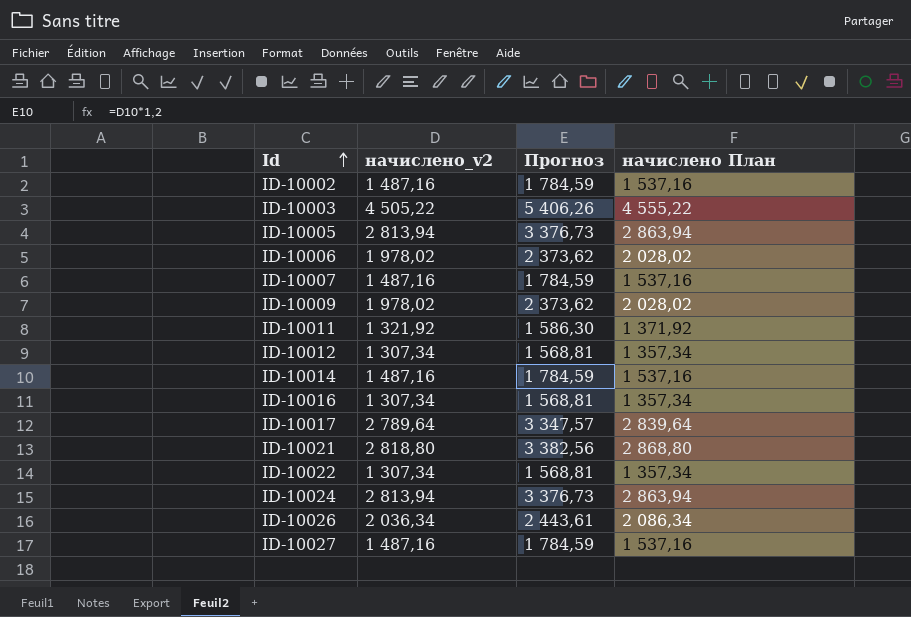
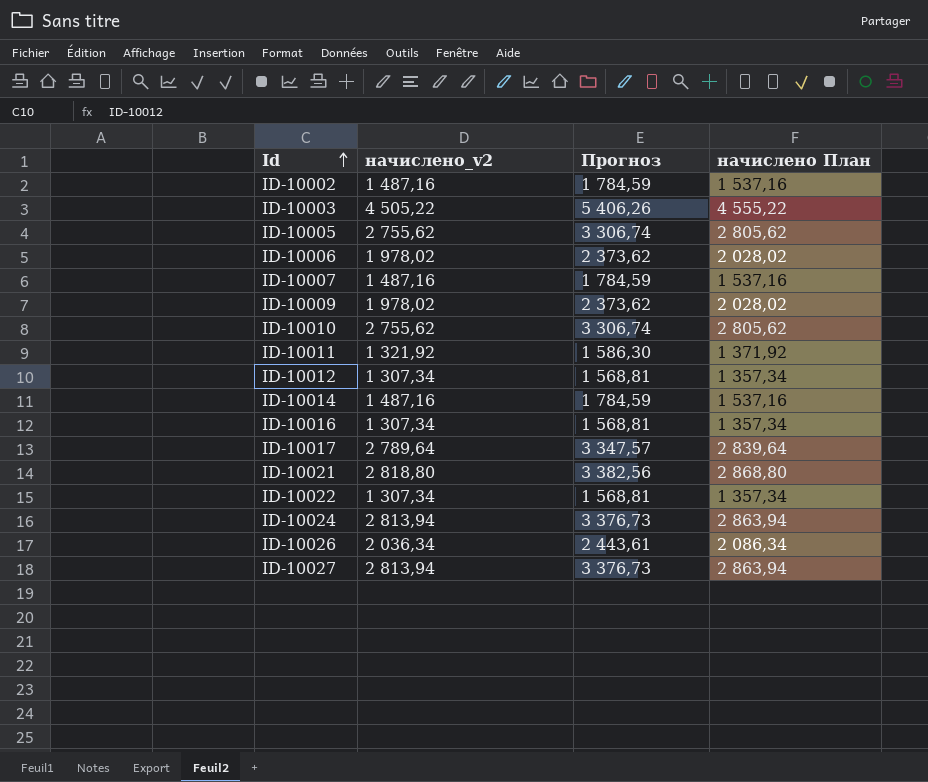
ID-10005 | начислено_v2: 2 813,94 -> 2 755,62
ID-10005 | Прогноз: 3 376,73 -> 3 306,74
ID-10005 | начислено План: 2 863,94 -> 2 805,62
row ID-10010: none -> 2 755,62 | 3 306,74 | 2 805,62
ID-10027 | начислено_v2: 1 487,16 -> 2 813,94
ID-10027 | Прогноз: 1 784,59 -> 3 376,73
ID-10027 | начислено План: 1 537,16 -> 2 863,94

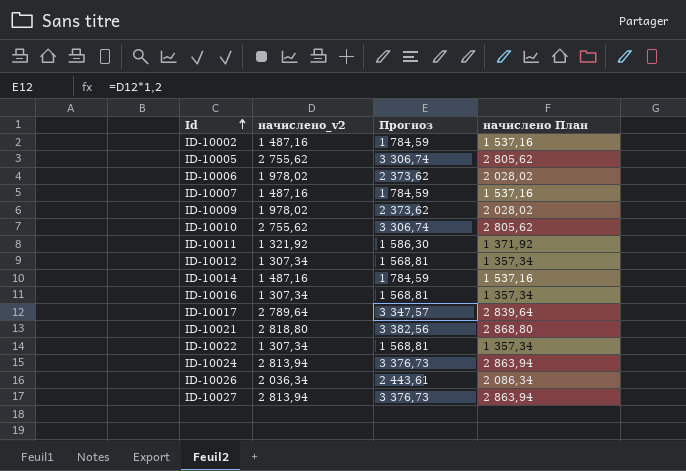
row ID-10003: 4 505,22 | 5 406,26 | 4 555,22 -> none

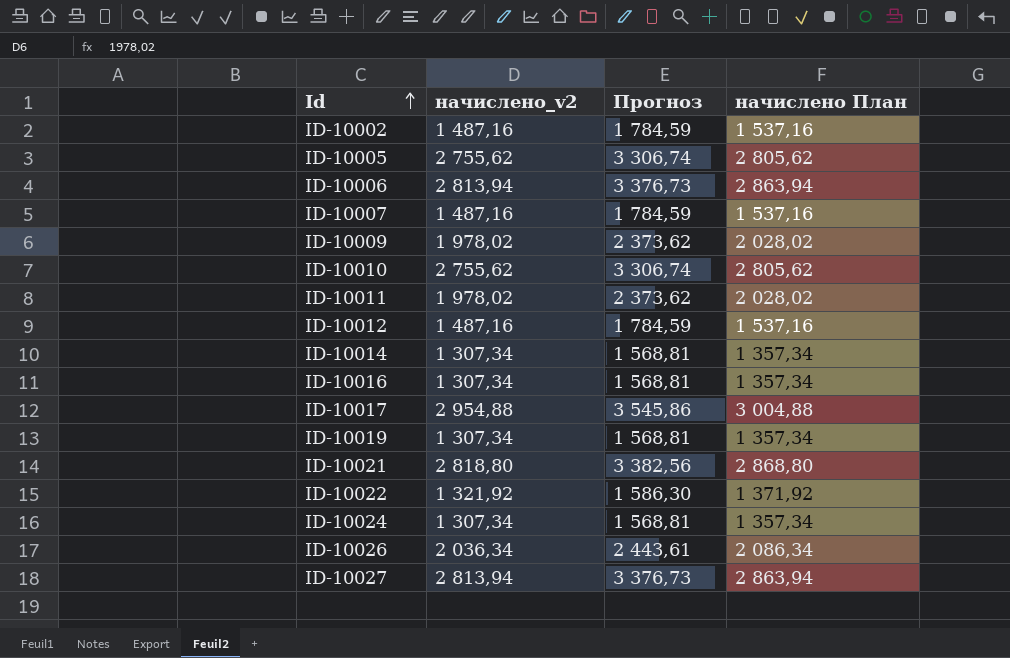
ID-10006 | начислено_v2: 1 978,02 -> 2 813,94
ID-10006 | Прогноз: 2 373,62 -> 3 376,73
ID-10006 | начислено План: 2 028,02 -> 2 863,94
ID-10011 | начислено_v2: 1 321,92 -> 1 978,02
ID-10011 | Прогноз: 1 586,30 -> 2 373,62
ID-10011 | начислено План: 1 371,92 -> 2 028,02
ID-10012 | начислено_v2: 1 307,34 -> 1 487,16
ID-10012 | Прогноз: 1 568,81 -> 1 784,59
ID-10012 | начислено План: 1 357,34 -> 1 537,16
ID-10014 | начислено_v2: 1 487,16 -> 1 307,34
ID-10014 | Прогноз: 1 784,59 -> 1 568,81
ID-10014 | начислено План: 1 537,16 -> 1 357,34
ID-10017 | начислено_v2: 2 789,64 -> 2 954,88
ID-10017 | Прогноз: 3 347,57 -> 3 545,86
ID-10017 | начислено План: 2 839,64 -> 3 004,88
row ID-10019: none -> 1 307,34 | 1 568,81 | 1 357,34
ID-10022 | начислено_v2: 1 307,34 -> 1 321,92
ID-10022 | Прогноз: 1 568,81 -> 1 586,30
ID-10022 | начислено План: 1 357,34 -> 1 371,92
ID-10024 | начислено_v2: 2 813,94 -> 1 307,34
ID-10024 | Прогноз: 3 376,73 -> 1 568,81
ID-10024 | начислено План: 2 863,94 -> 1 357,34

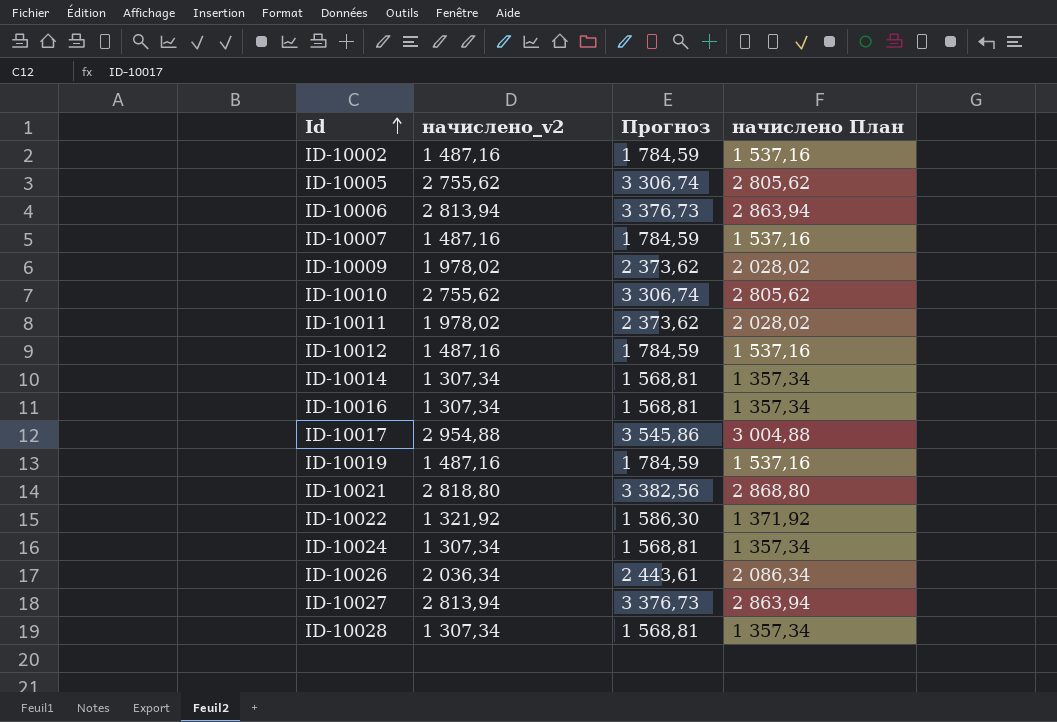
ID-10019 | начислено_v2: 1 307,34 -> 1 487,16
ID-10019 | Прогноз: 1 568,81 -> 1 784,59
ID-10019 | начислено План: 1 357,34 -> 1 537,16
row ID-10028: none -> 1 307,34 | 1 568,81 | 1 357,34

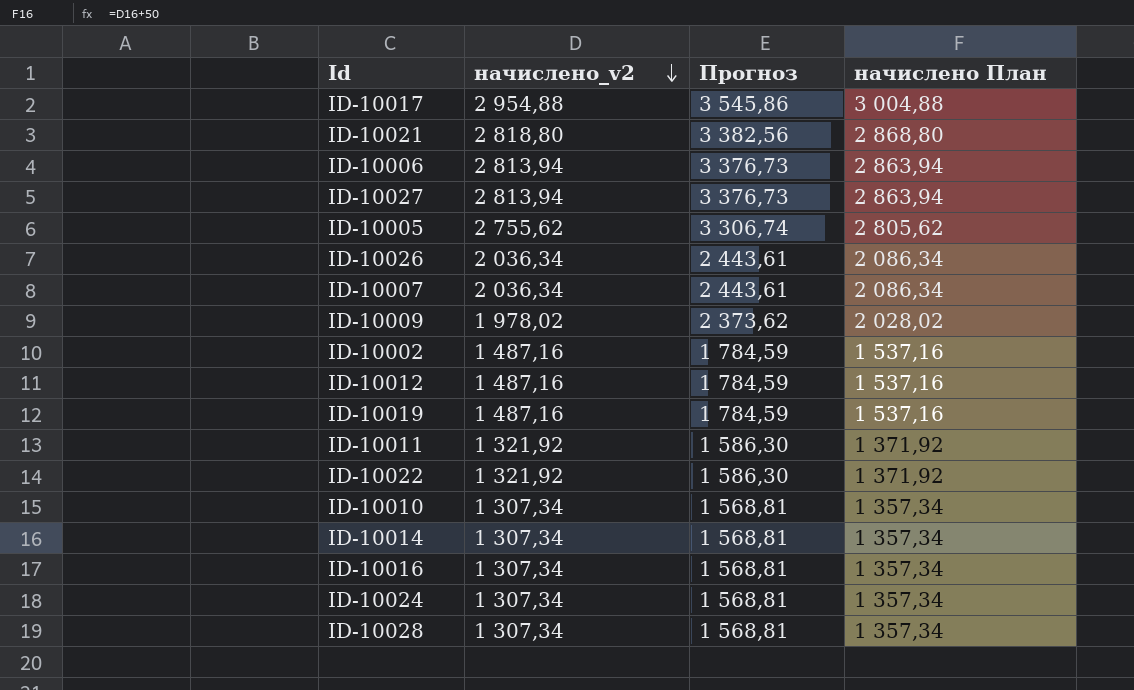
row order: Id ascending -> начислено_v2 descending
ID-10007 | начислено_v2: 1 487,16 -> 2 036,34
ID-10007 | Прогноз: 1 784,59 -> 2 443,61
ID-10007 | начислено План: 1 537,16 -> 2 086,34
ID-10011 | начислено_v2: 1 978,02 -> 1 321,92
ID-10011 | Прогноз: 2 373,62 -> 1 586,30
ID-10011 | начислено План: 2 028,02 -> 1 371,92
ID-10010 | начислено_v2: 2 755,62 -> 1 307,34
ID-10010 | Прогноз: 3 306,74 -> 1 568,81
ID-10010 | начислено План: 2 805,62 -> 1 357,34

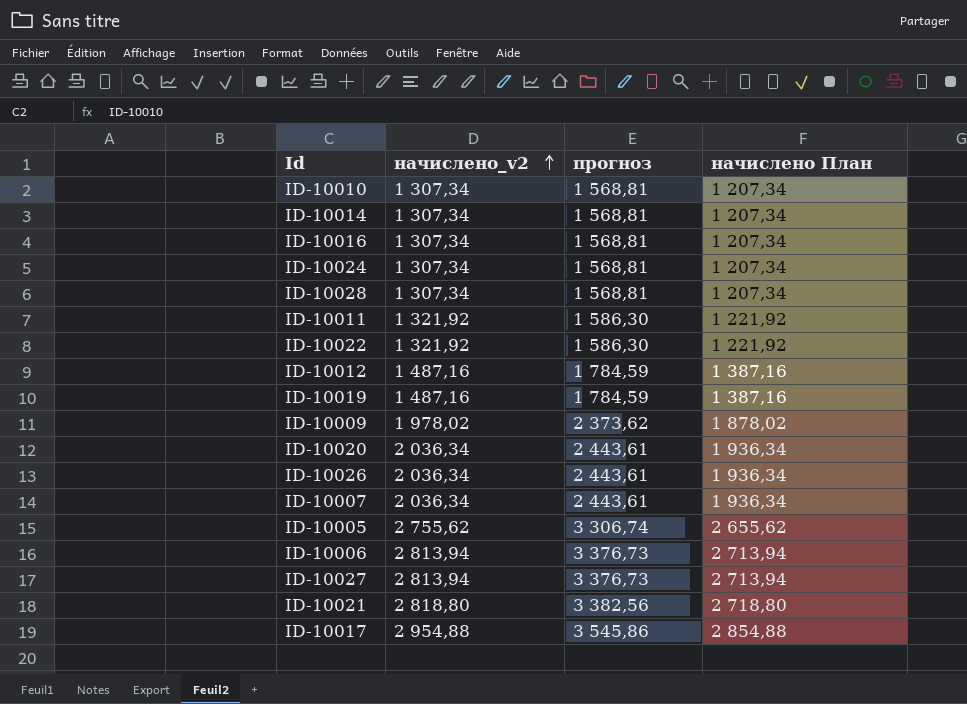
row order: начислено_v2 descending -> начислено_v2 ascending
column name: Прогноз -> прогноз
column начислено План | formula: [начислено_v2] + 50 -> [начислено_v2] - 100
row ID-10002: 1 487,16 | 1 784,59 | 1 537,16 -> none
row ID-10020: none -> 2 036,34 | 2 443,61 | 1 936,34

